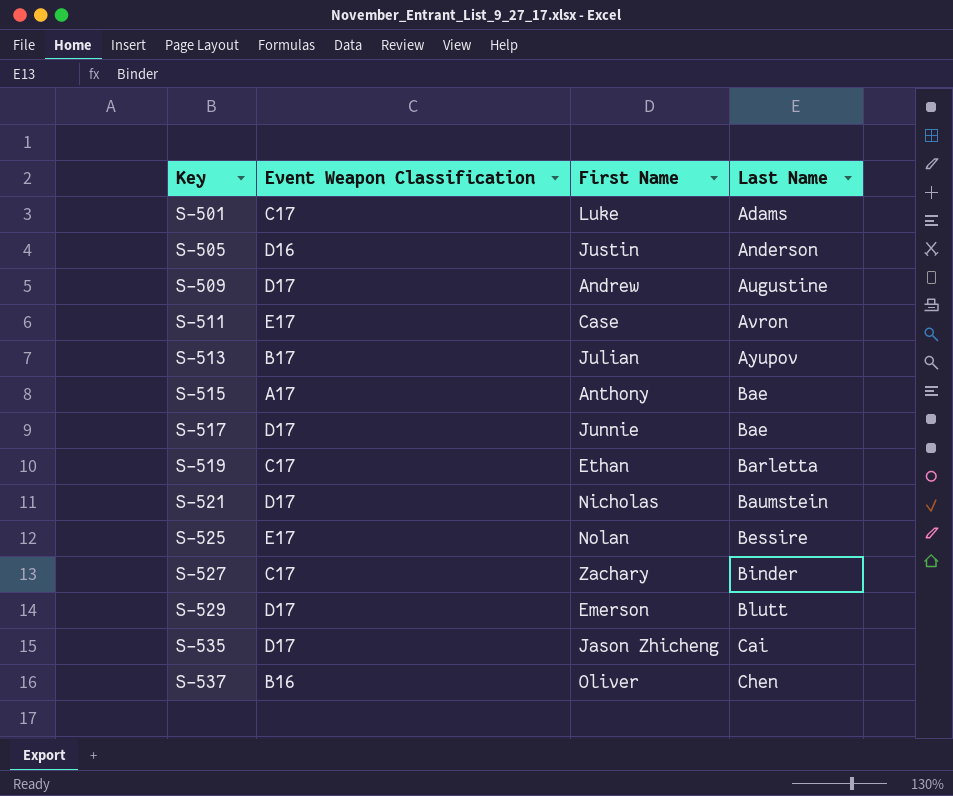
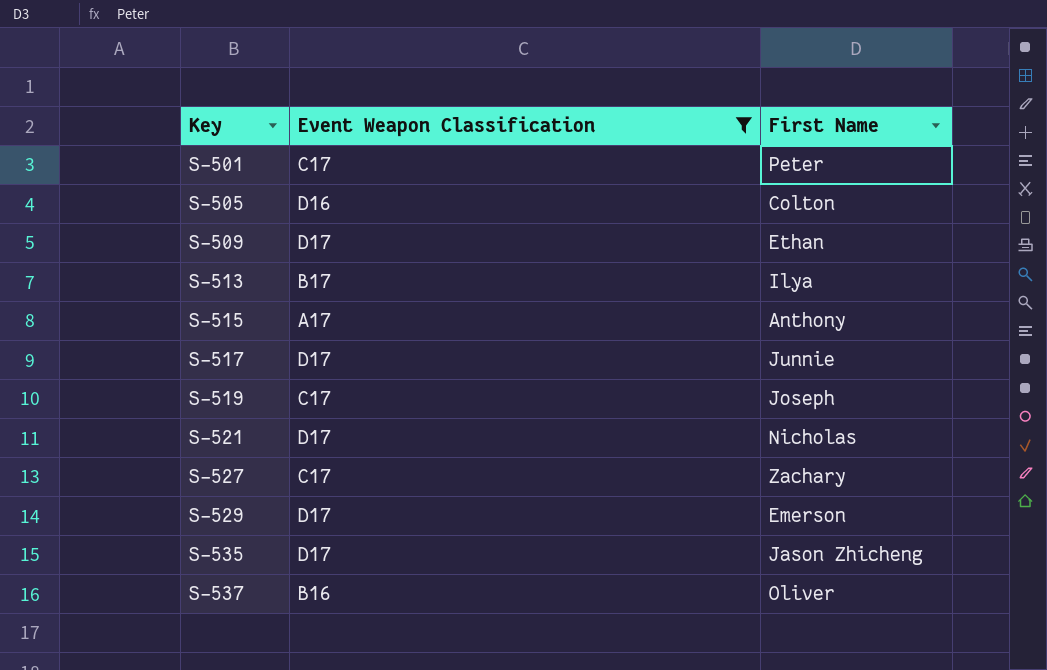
filter: none -> Event Weapon Classification != E17
column Last Name | position: 4 -> none
S-501 | First Name: Luke -> Peter
S-505 | First Name: Justin -> Colton
S-509 | First Name: Andrew -> Ethan
S-513 | First Name: Julian -> Ilya
S-519 | First Name: Ethan -> Joseph

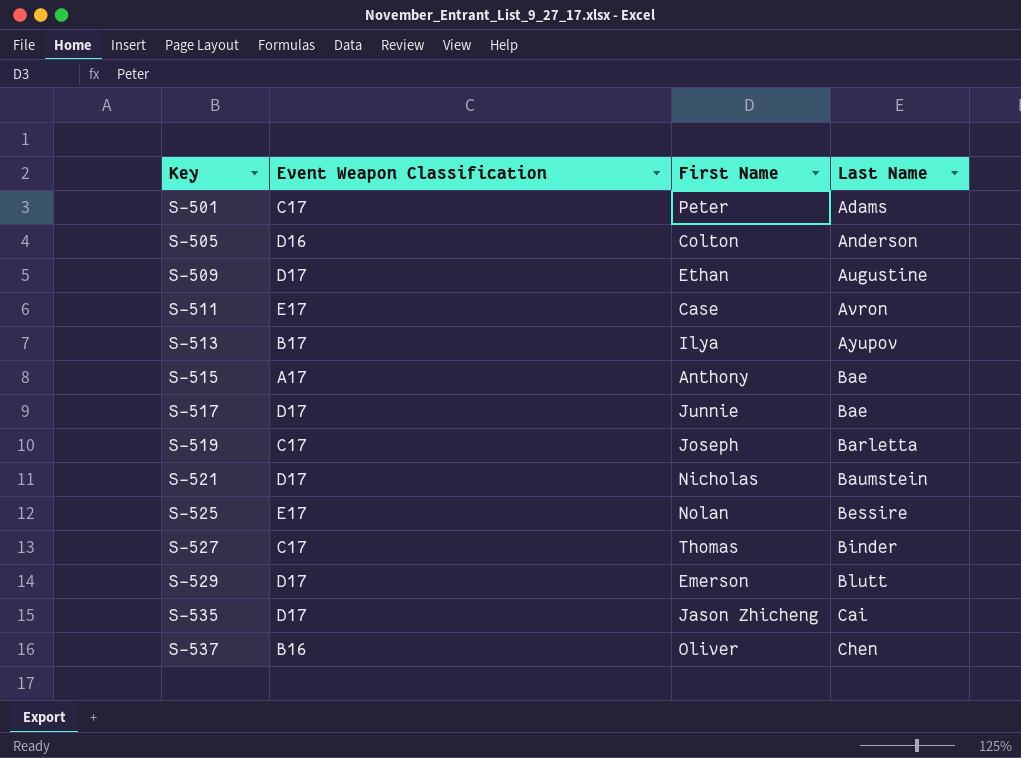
filter: Event Weapon Classification != E17 -> none
column Last Name | position: none -> 4
S-527 | First Name: Zachary -> Thomas

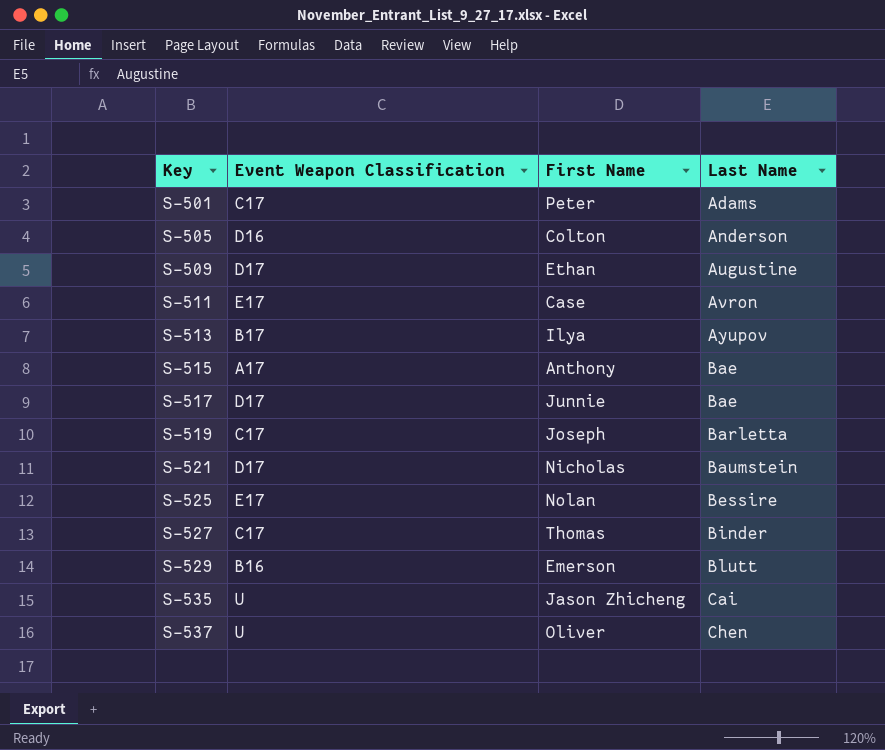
S-529 | Event Weapon Classification: D17 -> B16
S-535 | Event Weapon Classification: D17 -> U
S-537 | Event Weapon Classification: B16 -> U

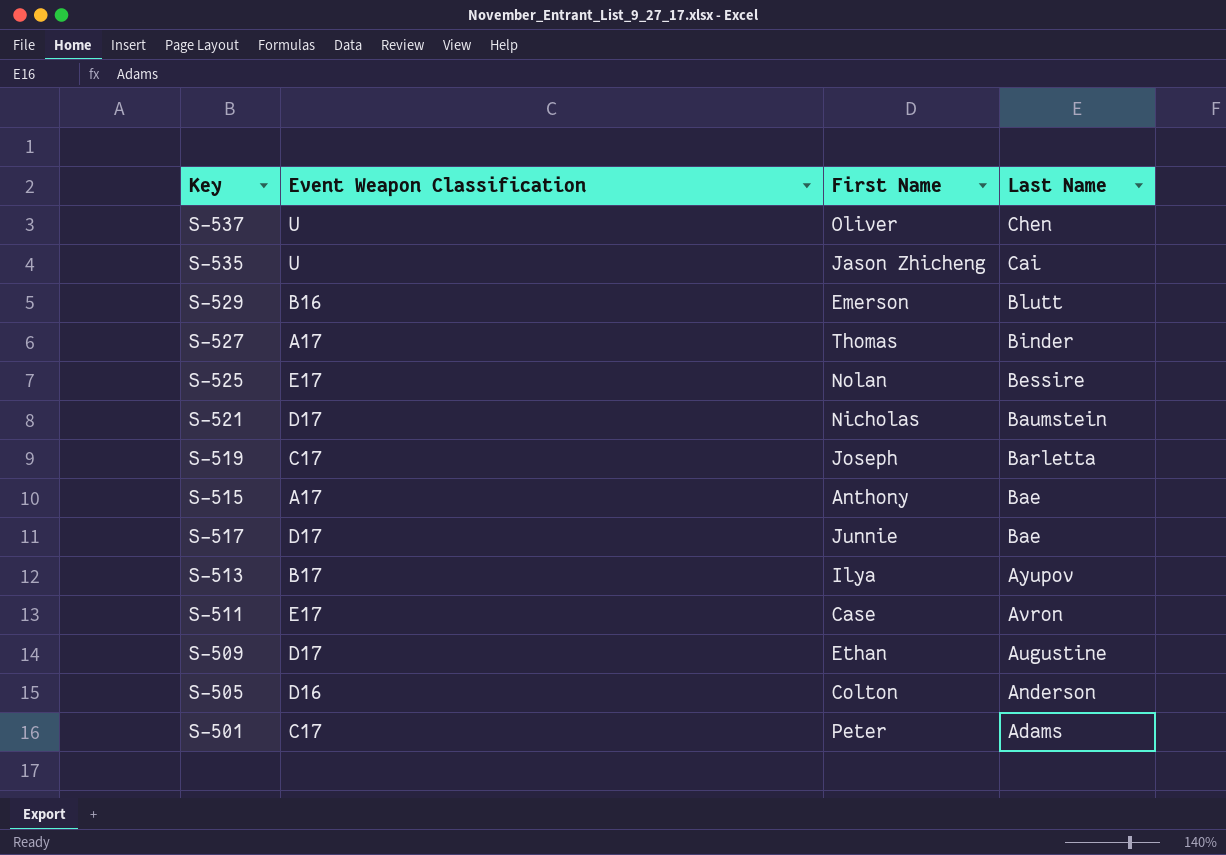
row order: Key ascending -> Last Name descending
S-527 | Event Weapon Classification: C17 -> A17

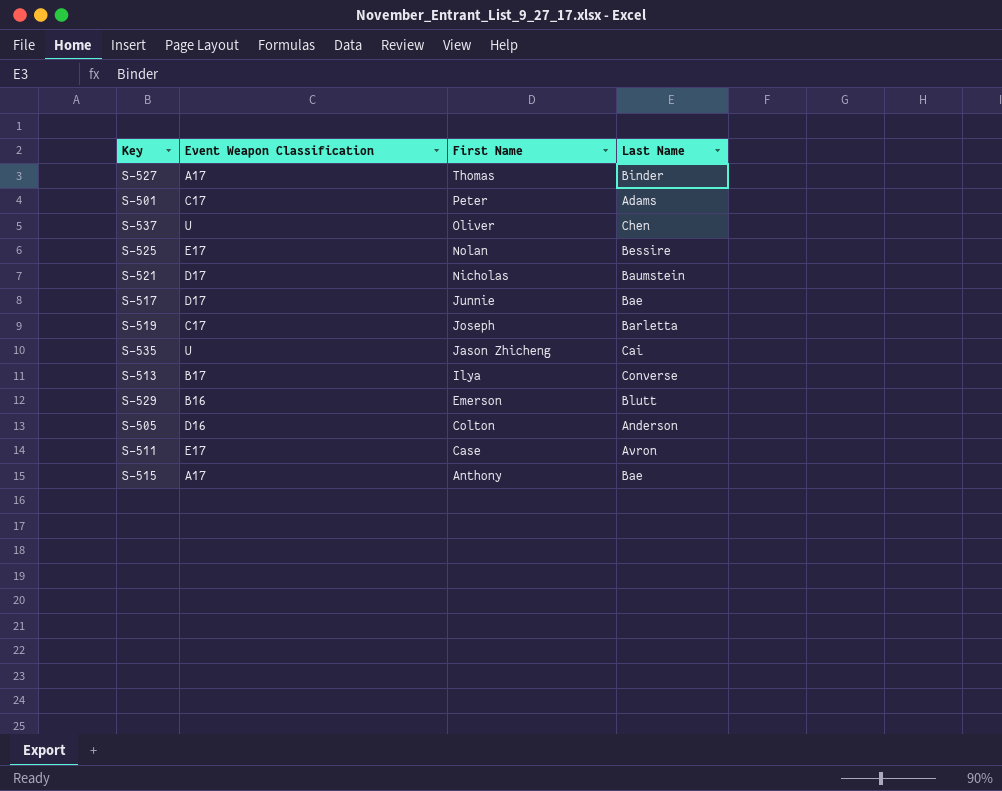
row order: Last Name descending -> First Name descending
row S-509: D17 | Ethan | Augustine -> none
S-513 | Last Name: Ayupov -> Converse

